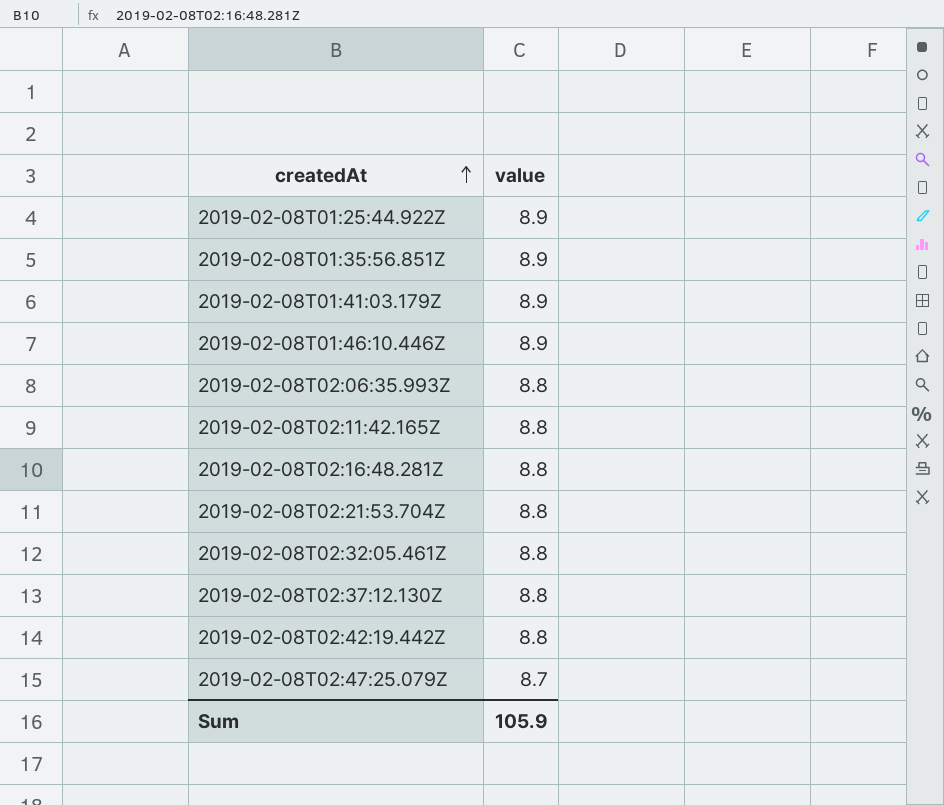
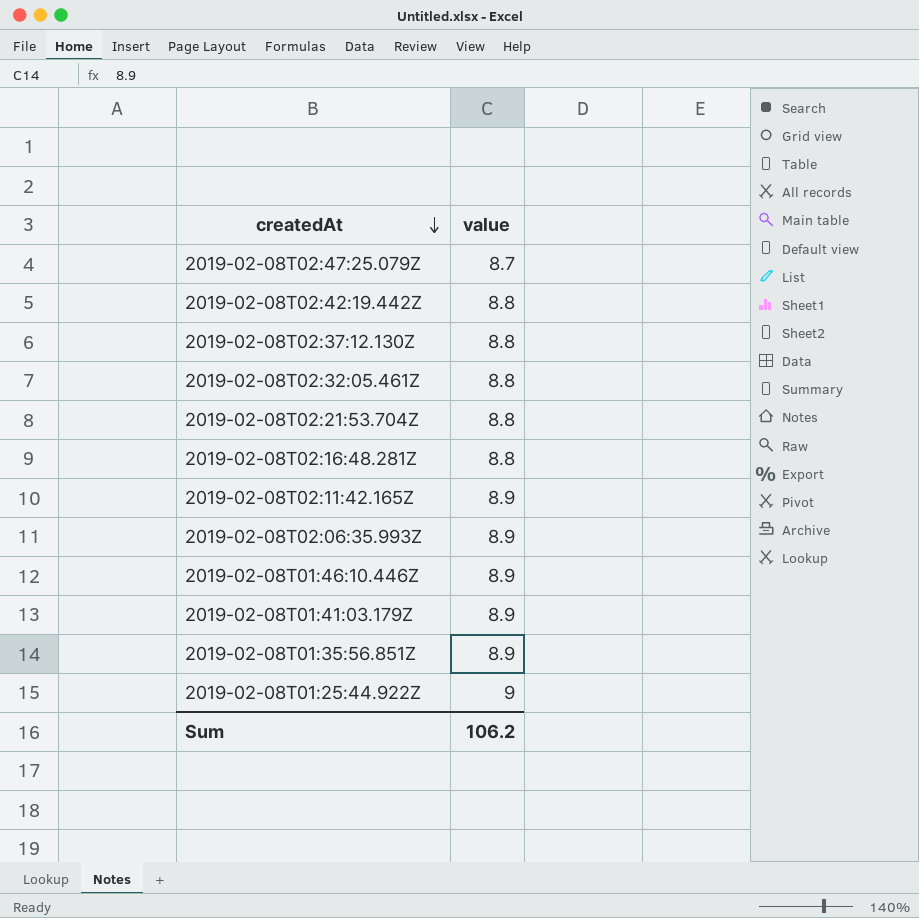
row order: createdAt ascending -> createdAt descending
2019-02-08T02:11:42.165Z | value: 8.8 -> 8.9
2019-02-08T02:06:35.993Z | value: 8.8 -> 8.9
2019-02-08T01:25:44.922Z | value: 8.9 -> 9
Sum | value: 105.9 -> 106.2

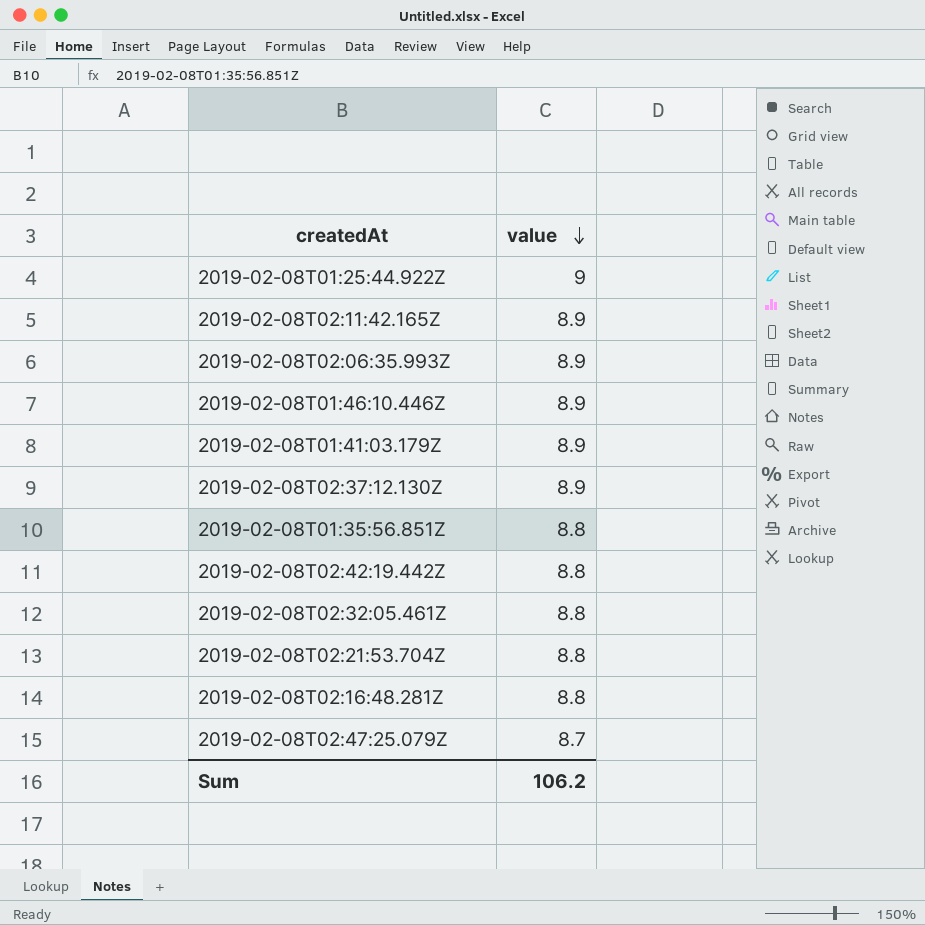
row order: createdAt descending -> value descending
2019-02-08T02:37:12.130Z | value: 8.8 -> 8.9
2019-02-08T01:35:56.851Z | value: 8.9 -> 8.8

